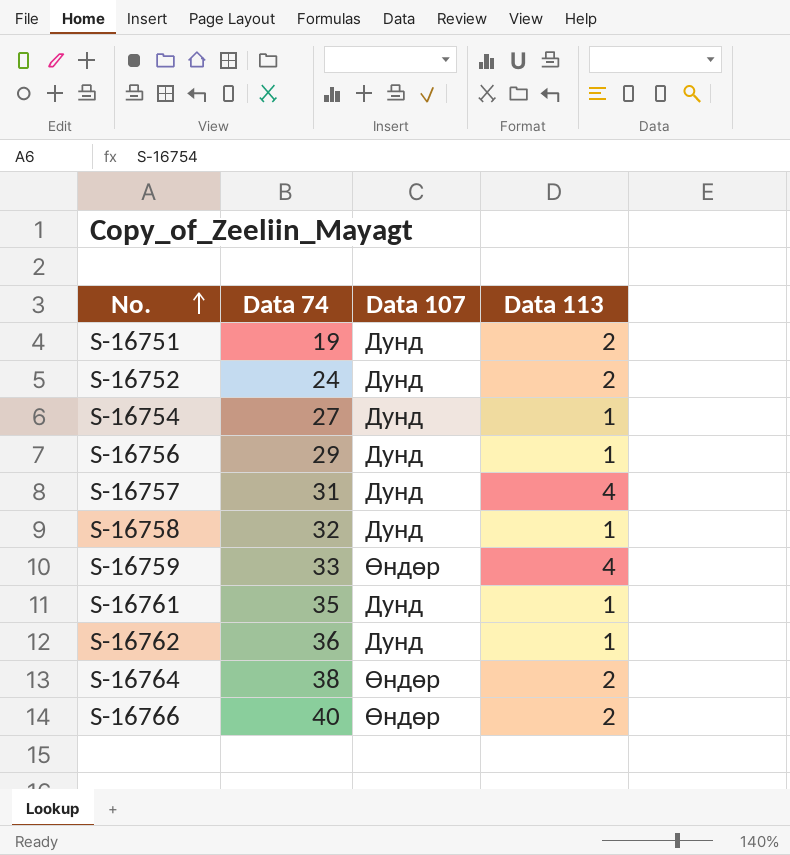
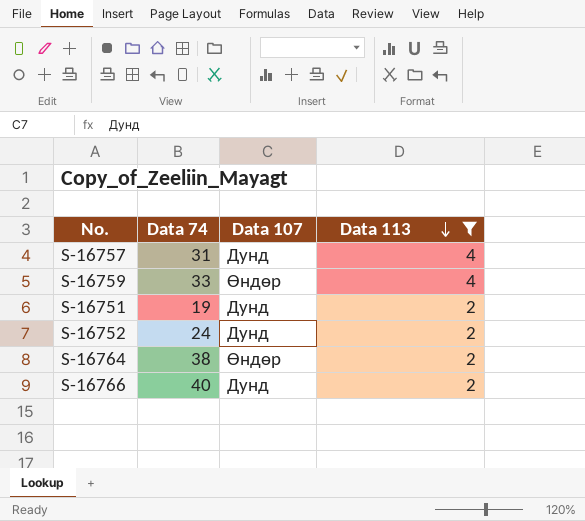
filter: none -> Data 113 != 1
row order: No. ascending -> Data 113 descending
S-16766 | Data 107: Өндөр -> Дунд

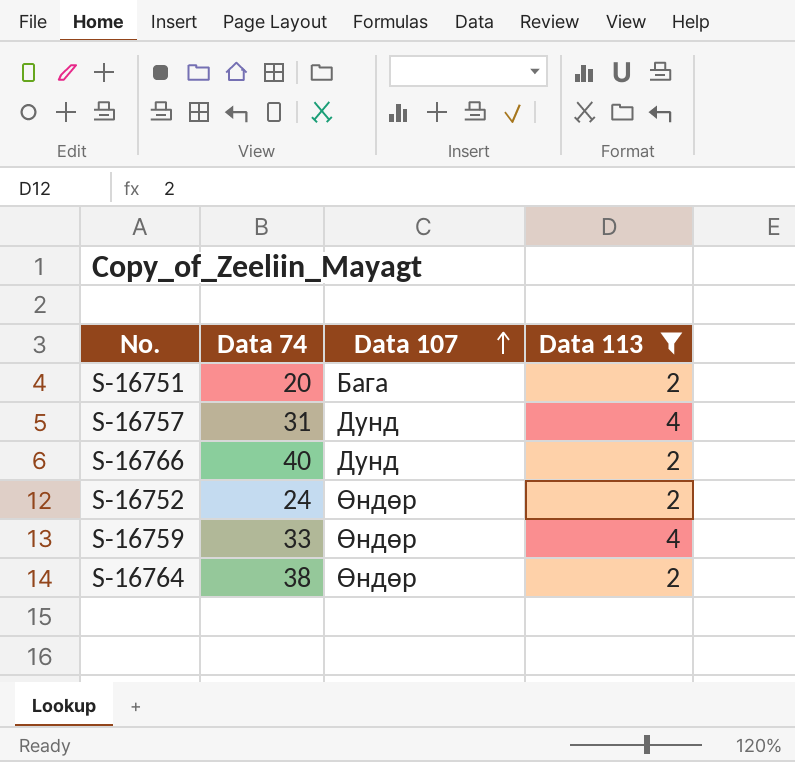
row order: Data 113 descending -> Data 107 ascending
S-16751 | Data 74: 19 -> 20
S-16751 | Data 107: Дунд -> Бага
S-16752 | Data 107: Дунд -> Өндөр

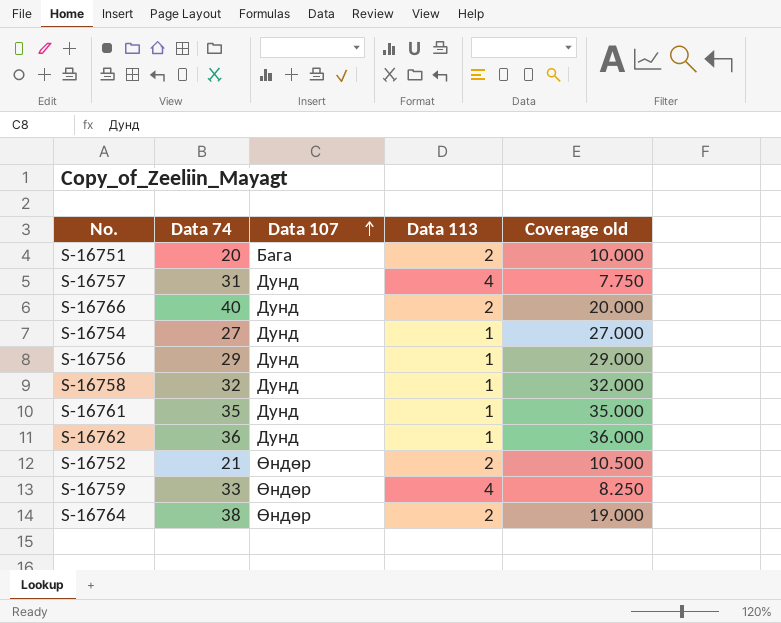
filter: Data 113 != 1 -> none
column Coverage old | formula: none -> [Data 74] / [Data 113]
S-16752 | Data 74: 24 -> 21

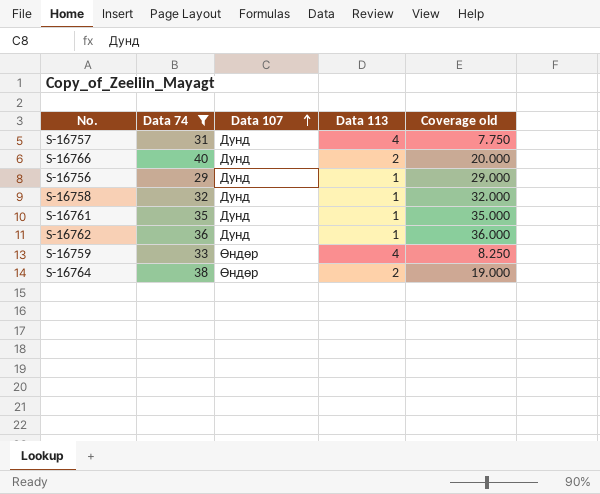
filter: none -> Data 74 >= 29

